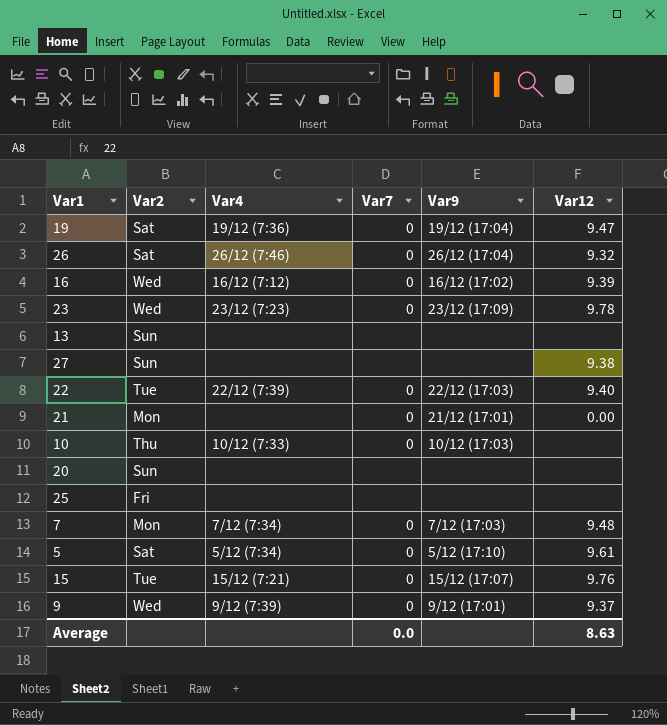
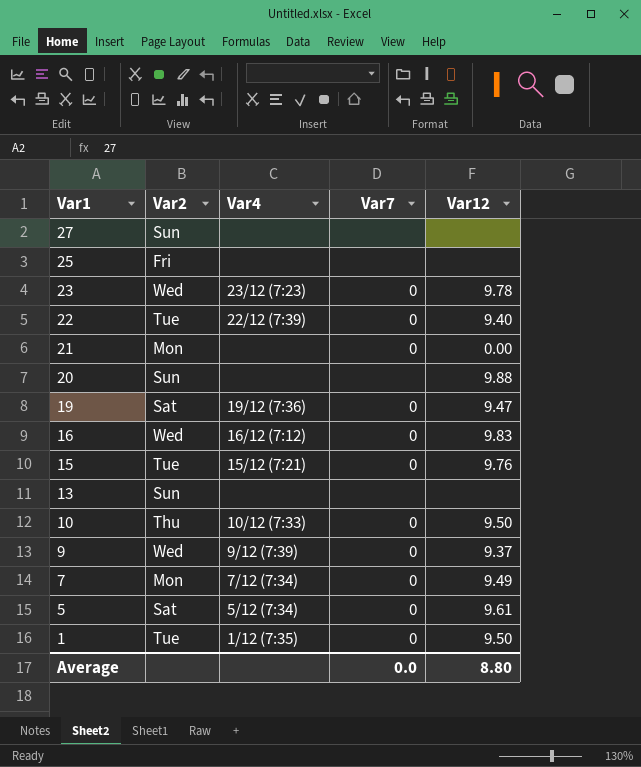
row order: none -> Var1 descending
column Var9 | position: 5 -> none
row 26: Sat | 26/12 (7:46) | 0 | 26/12 (17:04) | 9.32 -> none
27 | Var12: 9.38 -> none
20 | Var12: none -> 9.88
16 | Var12: 9.39 -> 9.83
10 | Var12: none -> 9.50
7 | Var12: 9.48 -> 9.49
row 1: none -> Tue | 1/12 (7:35) | 0 | 9.50
Average | Var12: 8.63 -> 8.80

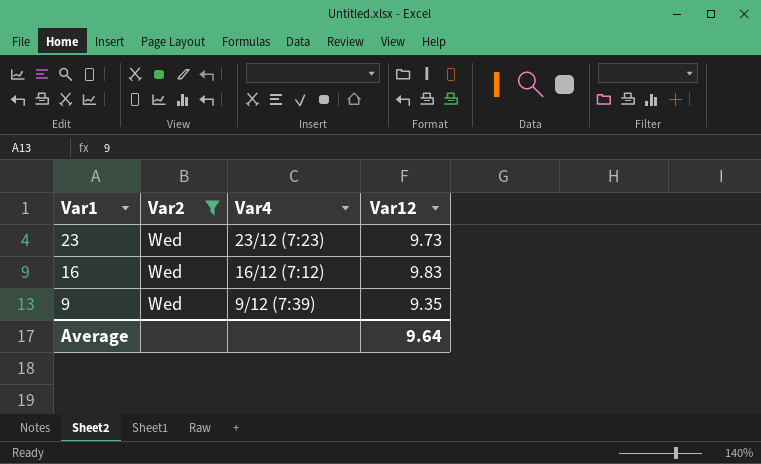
filter: none -> Var2 = Wed
column Var7 | position: 4 -> none
23 | Var12: 9.78 -> 9.73
9 | Var12: 9.37 -> 9.35
Average | Var12: 8.80 -> 9.64

